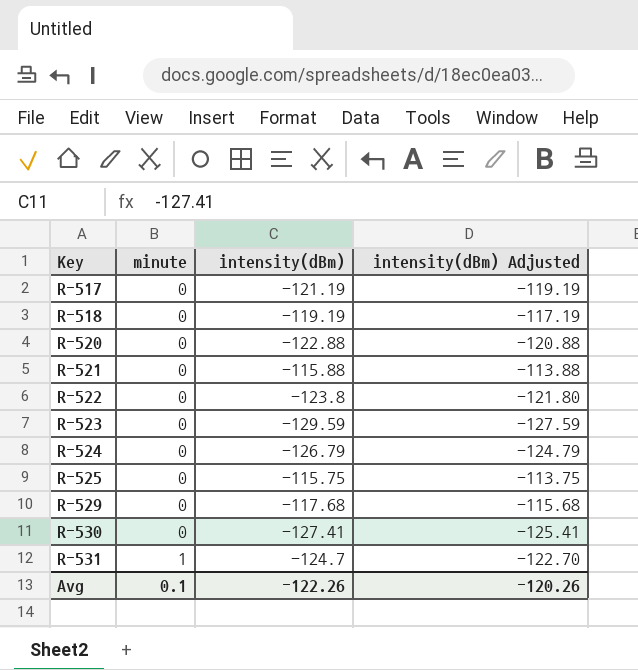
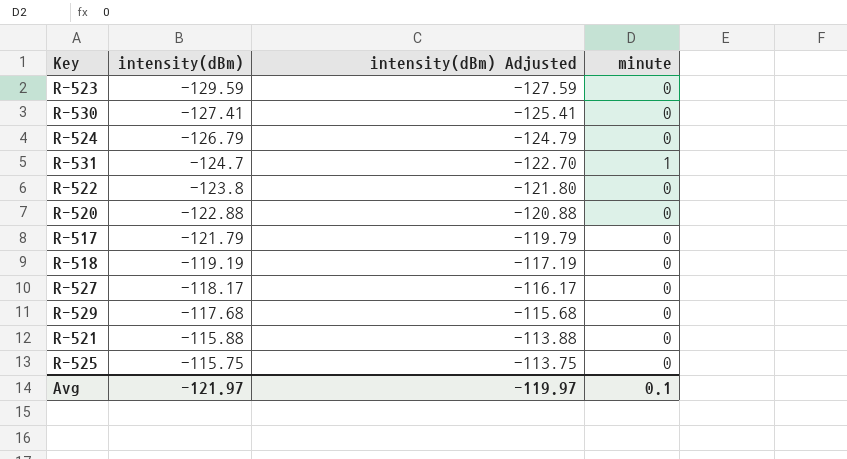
row order: Key ascending -> intensity(dBm) ascending
column minute | position: 2 -> 4
R-517 | intensity(dBm): -121.19 -> -121.79
R-517 | intensity(dBm) Adjusted: -119.19 -> -119.79
row R-527: none -> -118.17 | -116.17 | 0
Avg | intensity(dBm): -122.26 -> -121.97
Avg | intensity(dBm) Adjusted: -120.26 -> -119.97

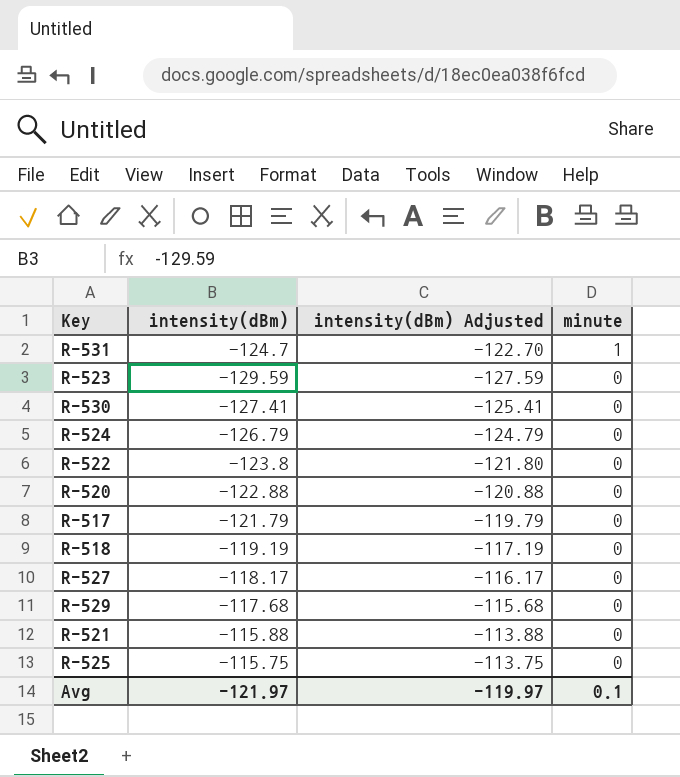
row order: intensity(dBm) ascending -> minute descending

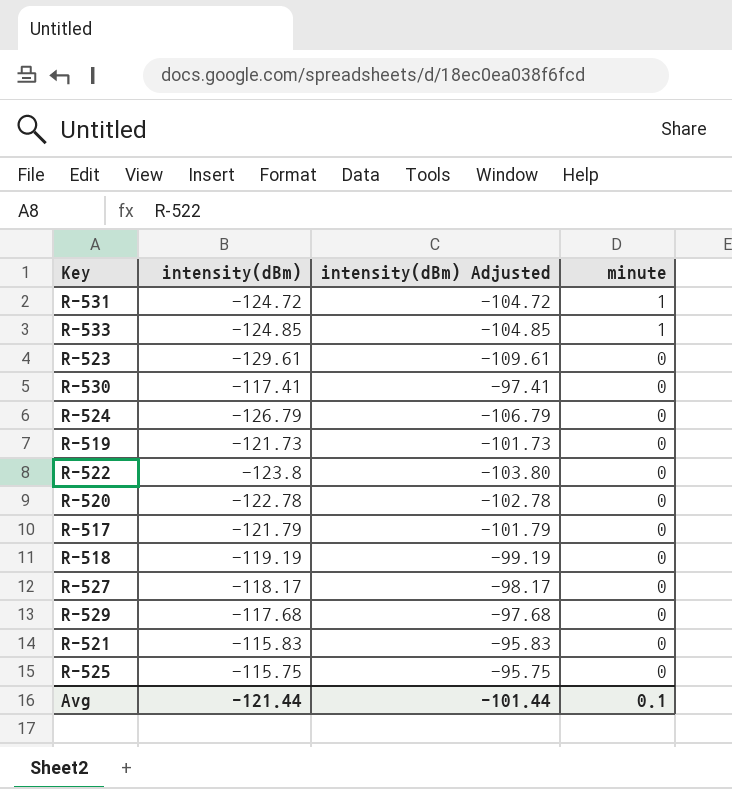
column intensity(dBm) Adjusted | formula: [intensity(dBm)] + 2 -> [intensity(dBm)] + 20
R-531 | intensity(dBm): -124.7 -> -124.72
row R-533: none -> -124.85 | -104.85 | 1
R-523 | intensity(dBm): -129.59 -> -129.61
R-530 | intensity(dBm): -127.41 -> -117.41
row R-519: none -> -121.73 | -101.73 | 0
R-520 | intensity(dBm): -122.88 -> -122.78
R-521 | intensity(dBm): -115.88 -> -115.83
Avg | intensity(dBm): -121.97 -> -121.44
Avg | intensity(dBm) Adjusted: -119.97 -> -101.44

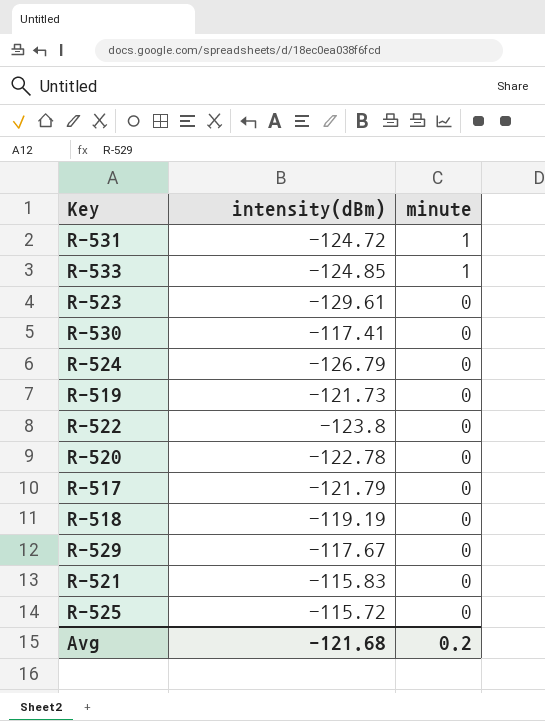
column intensity(dBm) Adjusted | formula: [intensity(dBm)] + 20 -> none
row R-527: -118.17 | -98.17 | 0 -> none
R-529 | intensity(dBm): -117.68 -> -117.67
R-525 | intensity(dBm): -115.75 -> -115.72
Avg | intensity(dBm): -121.44 -> -121.68
Avg | minute: 0.1 -> 0.2

